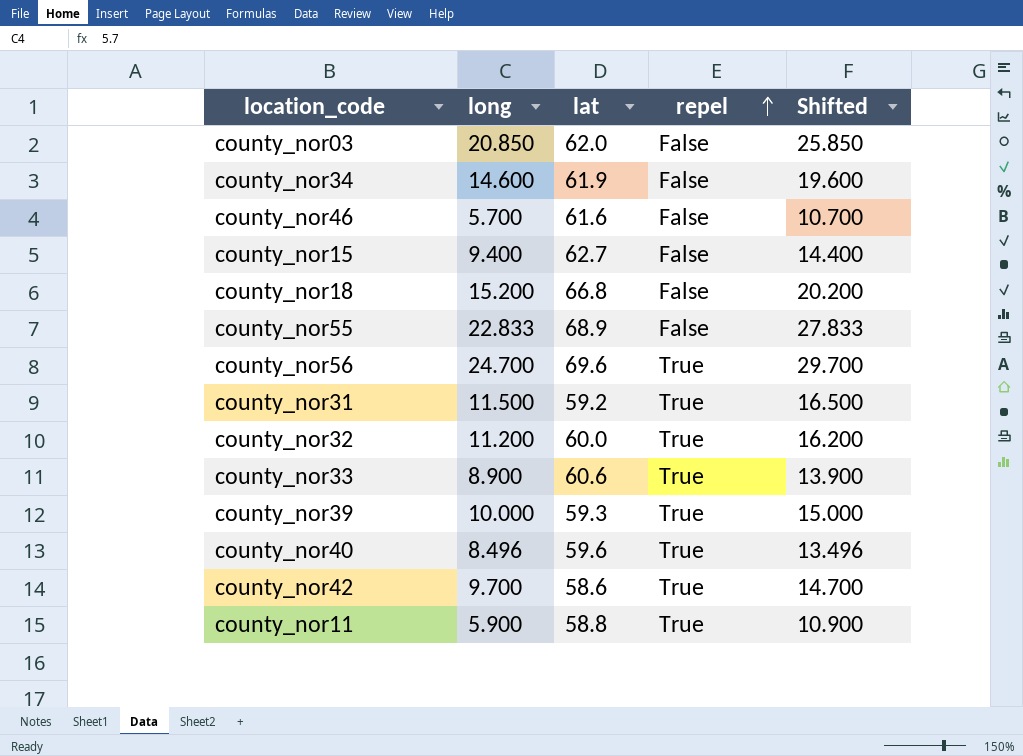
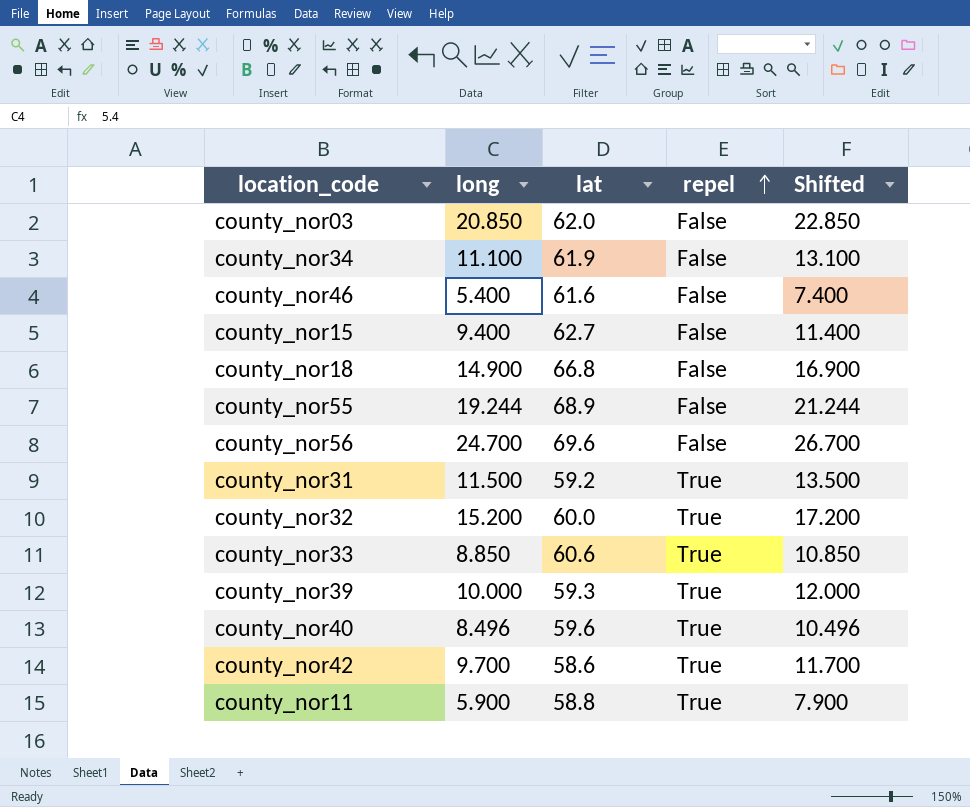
column Shifted | formula: [long] + 5 -> [long] + 2
county_nor34 | long: 14.600 -> 11.100
county_nor46 | long: 5.700 -> 5.400
county_nor18 | long: 15.200 -> 14.900
county_nor55 | long: 22.833 -> 19.244
county_nor56 | repel: True -> False
county_nor32 | long: 11.200 -> 15.200
county_nor33 | long: 8.900 -> 8.850

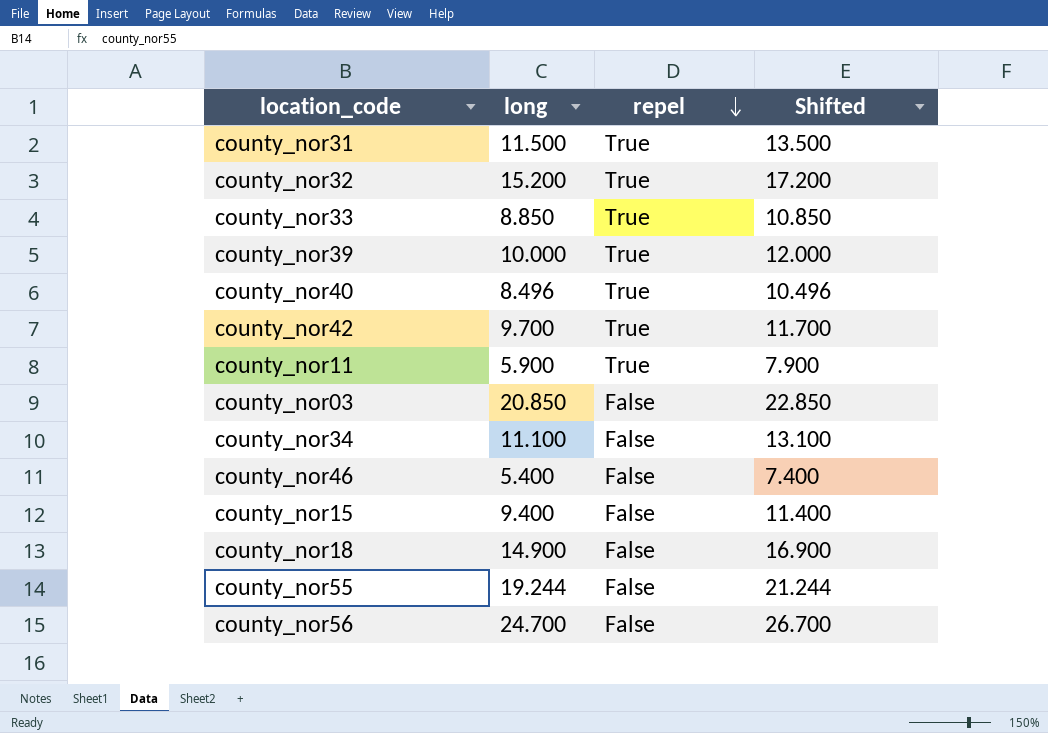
row order: repel ascending -> repel descending
column lat | position: 3 -> none

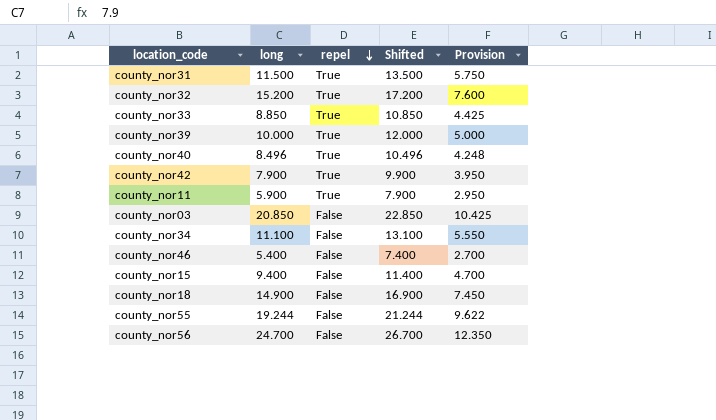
column Provision | formula: none -> [long] * 0.5
county_nor42 | long: 9.700 -> 7.900
county_nor42 | Shifted: 11.700 -> 9.900

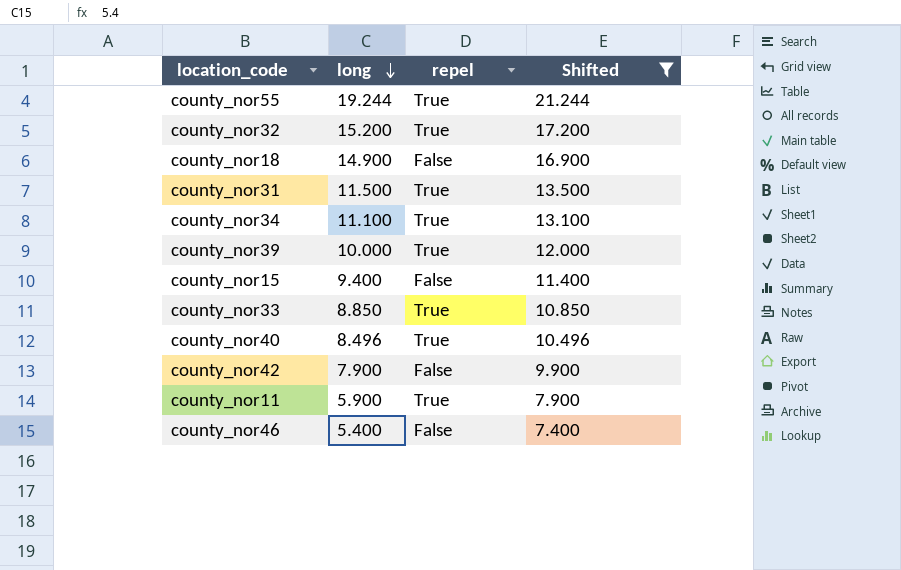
filter: none -> Shifted <= 21.244
row order: repel descending -> long descending
column Provision | formula: [long] * 0.5 -> none
county_nor55 | repel: False -> True
county_nor34 | repel: False -> True
county_nor42 | repel: True -> False

